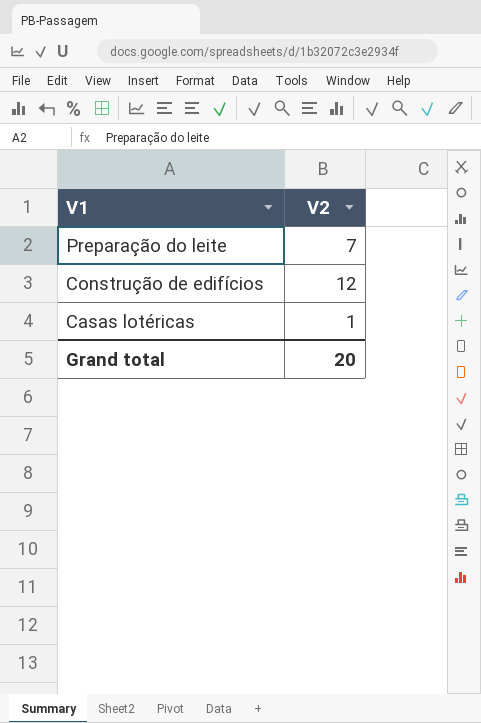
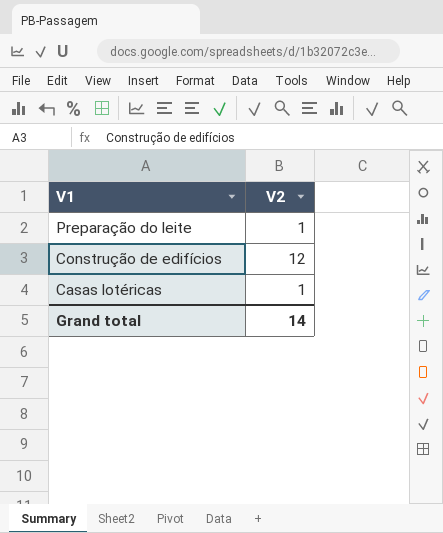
Preparação do leite | V2: 7 -> 1
Grand total | V2: 20 -> 14

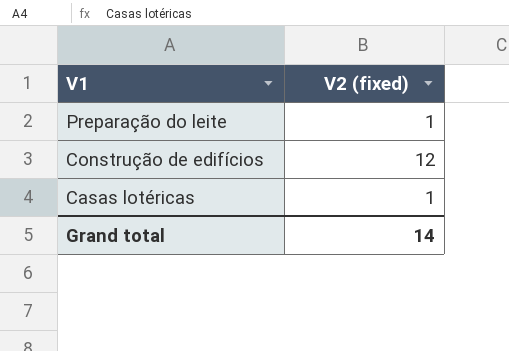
column name: V2 -> V2 (fixed)

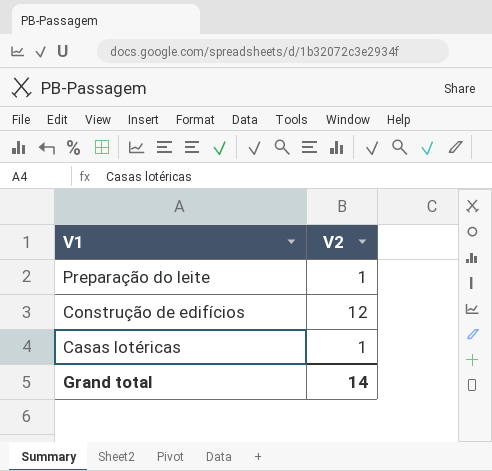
column name: V2 (fixed) -> V2

